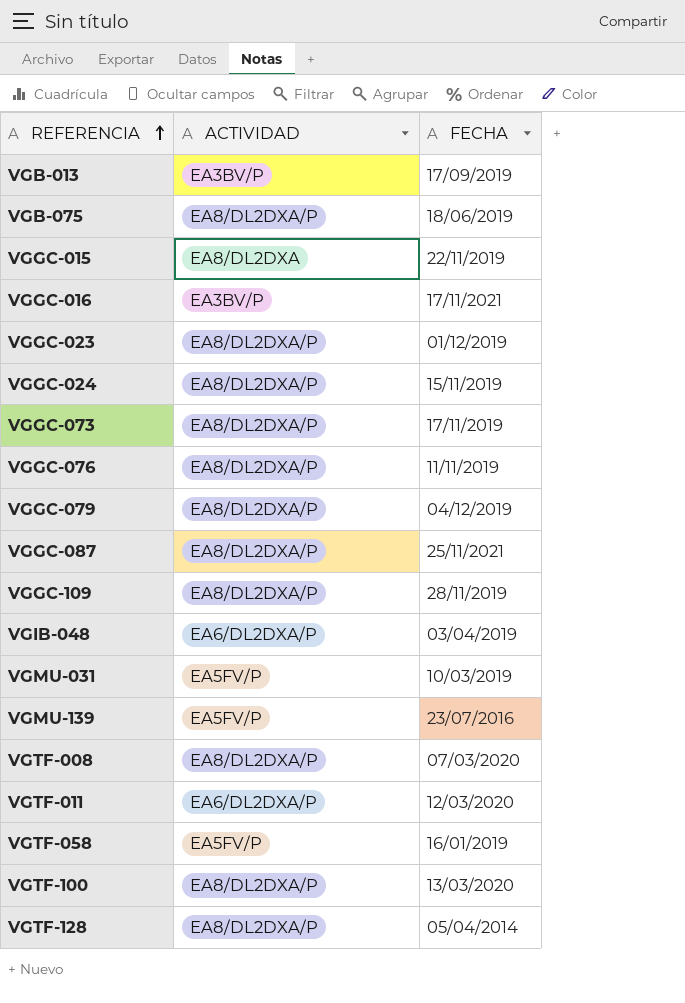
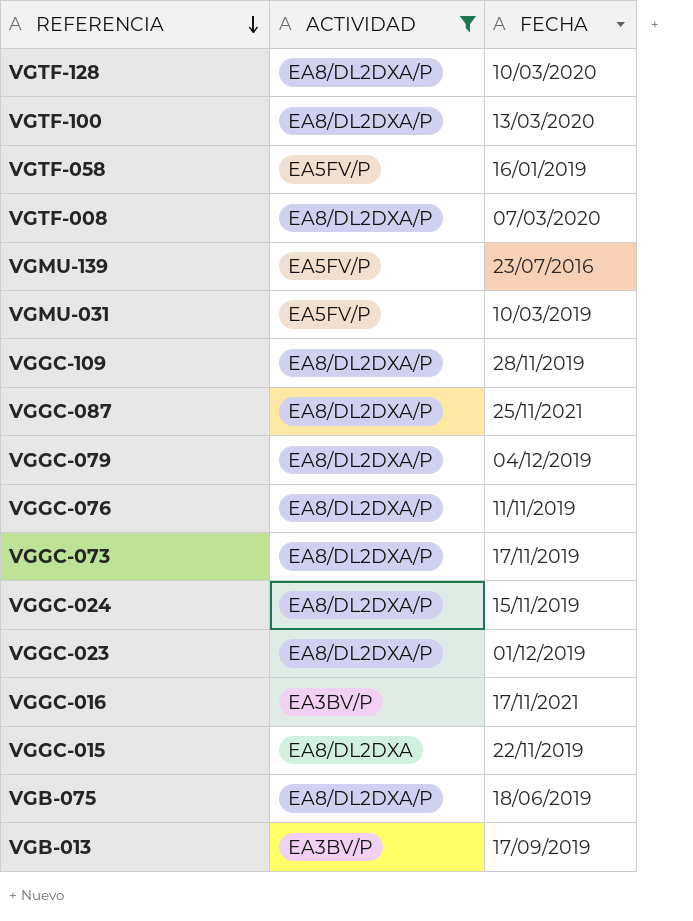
filter: none -> ACTIVIDAD != EA6/DL2DXA/P
row order: REFERENCIA ascending -> REFERENCIA descending
VGTF-128 | FECHA: 05/04/2014 -> 10/03/2020

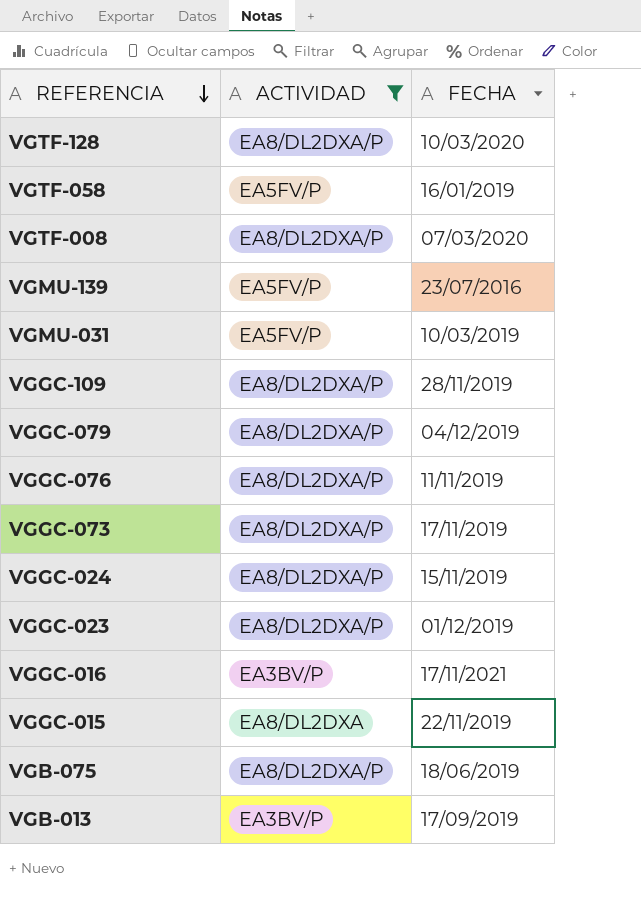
row VGTF-100: EA8/DL2DXA/P | 13/03/2020 -> none
row VGGC-087: EA8/DL2DXA/P | 25/11/2021 -> none

